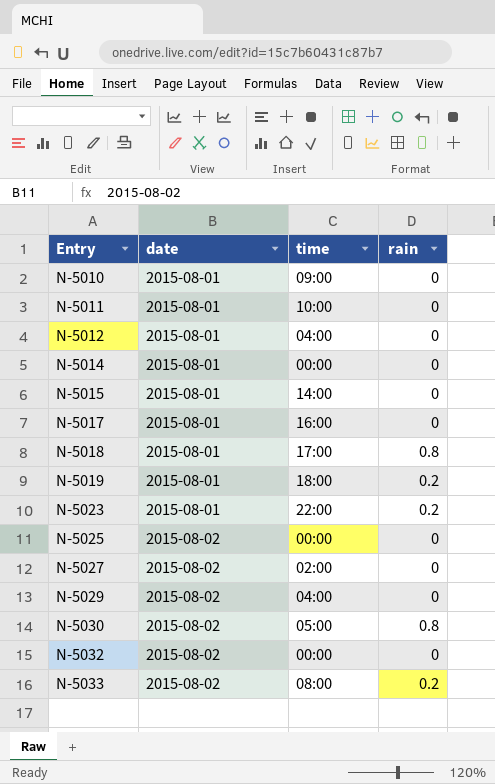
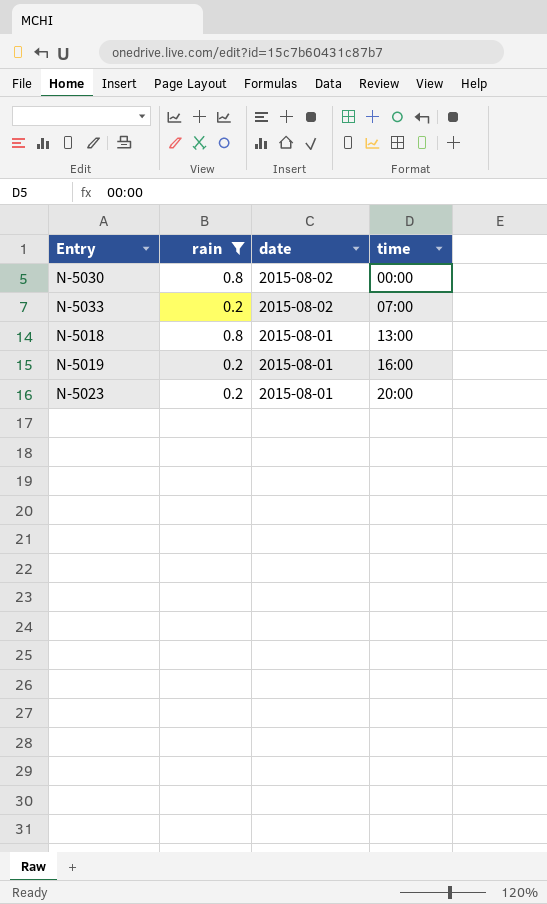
filter: none -> rain != 0
row order: Entry ascending -> date descending
column rain | position: 4 -> 2
N-5030 | time: 05:00 -> 00:00
N-5033 | time: 08:00 -> 07:00
N-5018 | time: 17:00 -> 13:00
N-5019 | time: 18:00 -> 16:00
N-5023 | time: 22:00 -> 20:00

